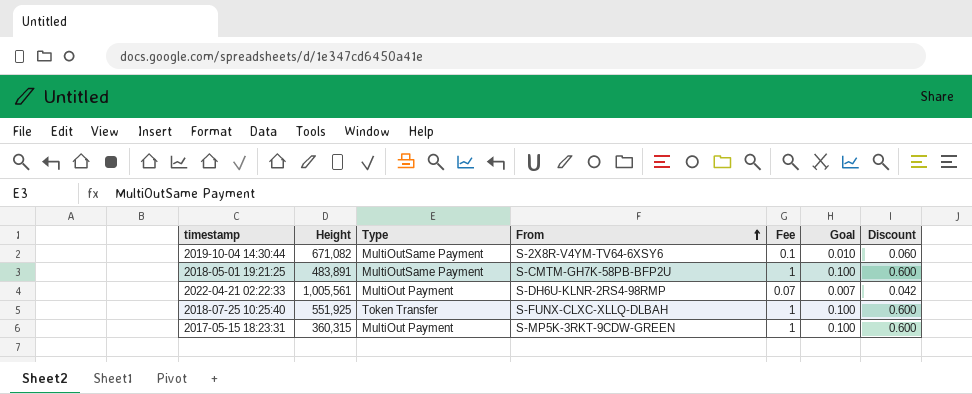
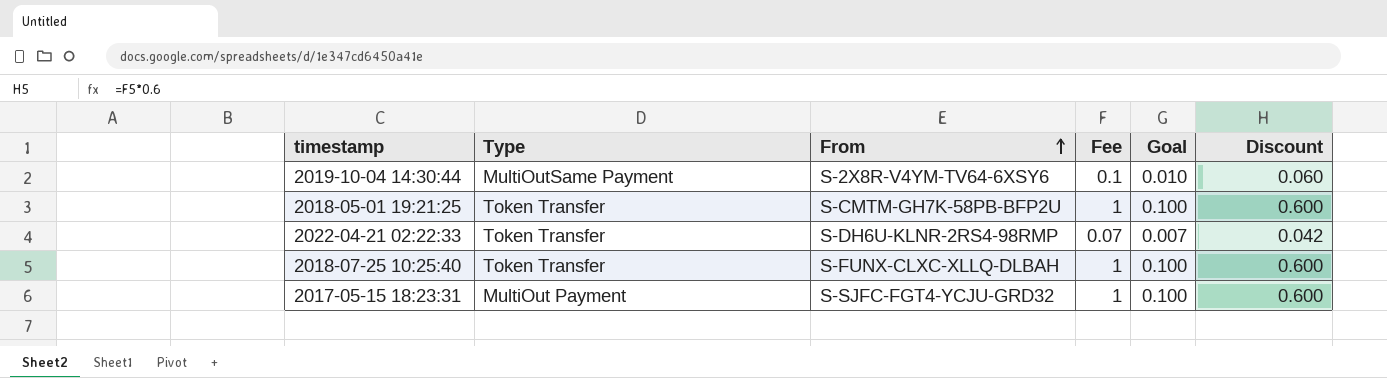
column Height | position: 2 -> none
2018-05-01 19:21:25 | Type: MultiOutSame Payment -> Token Transfer
2022-04-21 02:22:33 | Type: MultiOut Payment -> Token Transfer
2017-05-15 18:23:31 | From: S-MP5K-3RKT-9CDW-GREEN -> S-SJFC-FGT4-YCJU-GRD32

